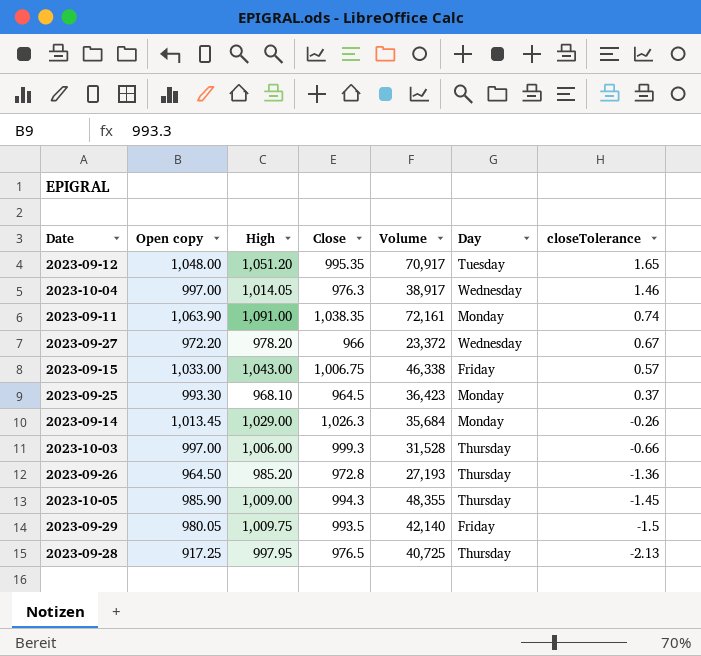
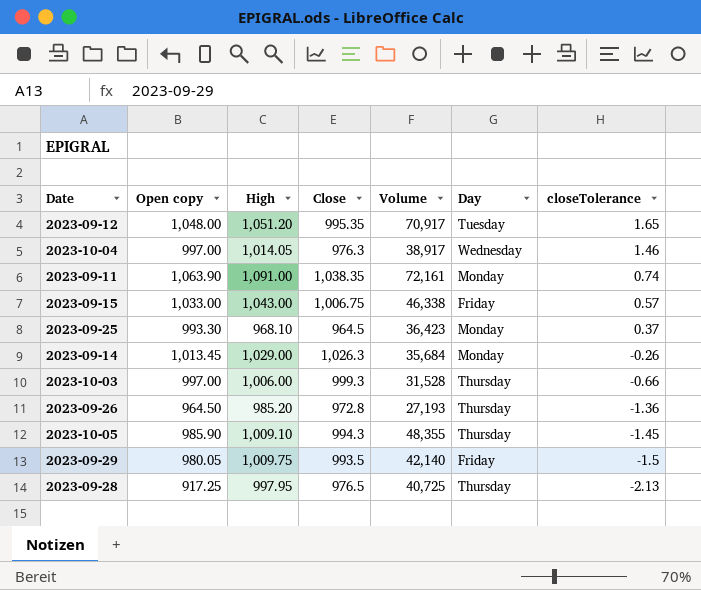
row 2023-09-27: 972.20 | 978.20 | 966 | 23,372 | Wednesday | 0.67 -> none
2023-10-05 | High: 1,009.00 -> 1,009.10

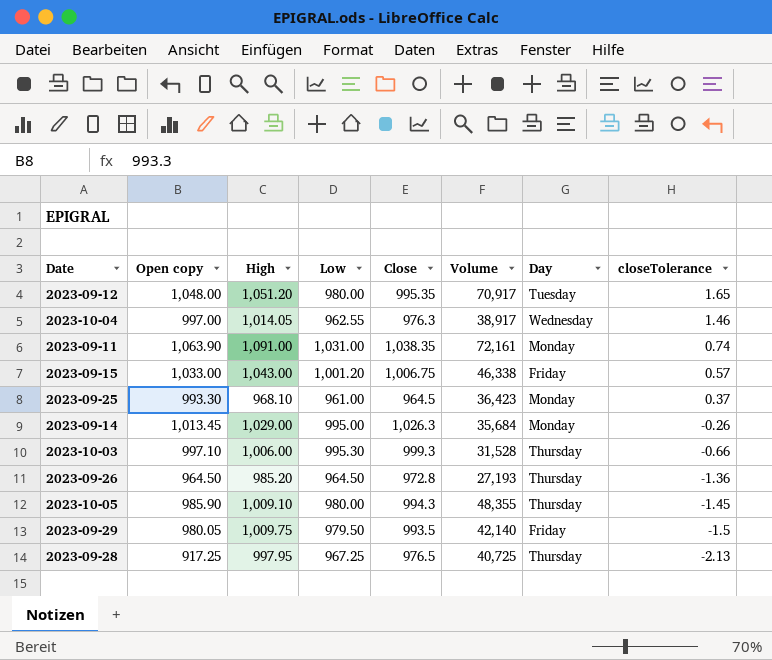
column Low | position: none -> 4
2023-10-03 | Open copy: 997.00 -> 997.10

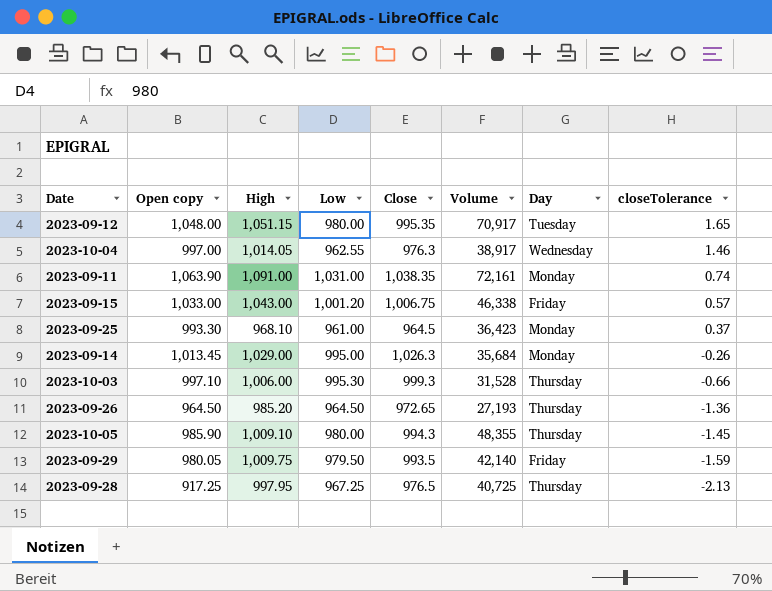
2023-09-12 | High: 1,051.20 -> 1,051.15
2023-09-26 | Close: 972.8 -> 972.65
2023-09-29 | closeTolerance: -1.5 -> -1.59

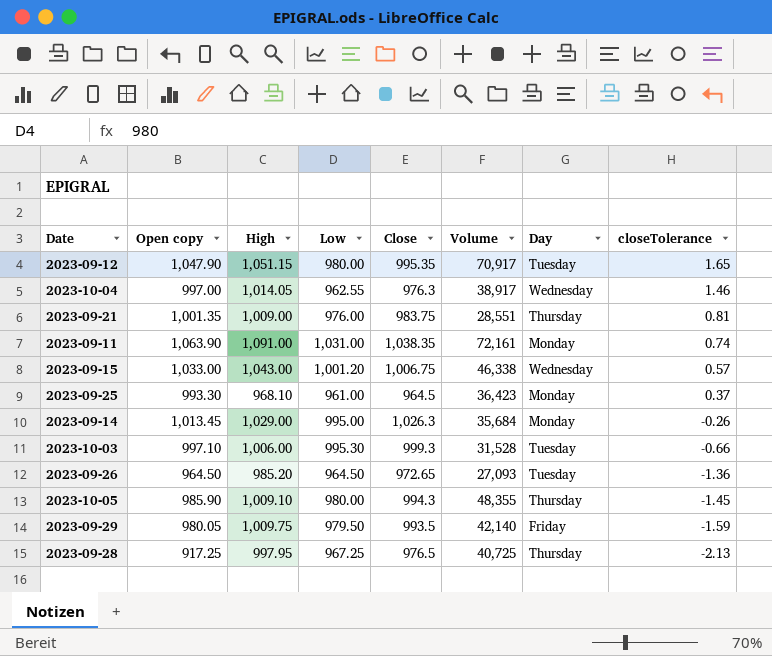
2023-09-12 | Open copy: 1,048.00 -> 1,047.90
row 2023-09-21: none -> 1,001.35 | 1,009.00 | 976.00 | 983.75 | 28,551 | Thursday | 0.81
2023-09-15 | Day: Friday -> Wednesday
2023-10-03 | Day: Thursday -> Tuesday
2023-09-26 | Volume: 27,193 -> 27,093
2023-09-26 | Day: Thursday -> Tuesday

